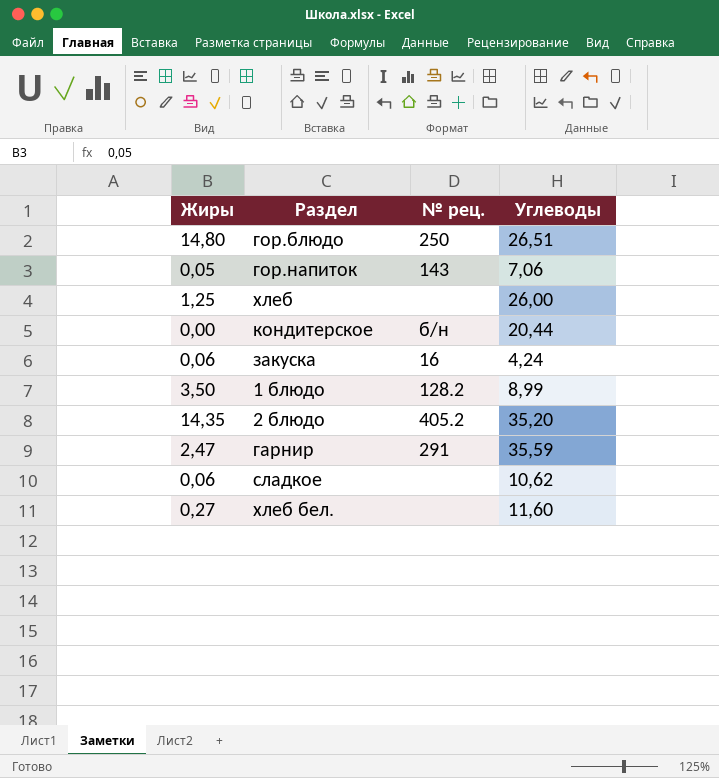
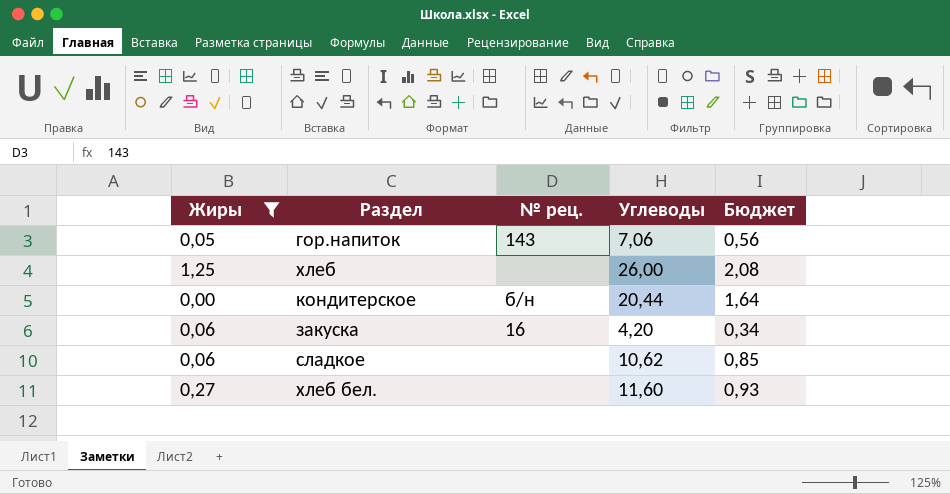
filter: none -> Жиры <= 1,25
column Бюджет | formula: none -> [Углеводы] * 0,08
закуска | Углеводы: 4,24 -> 4,20

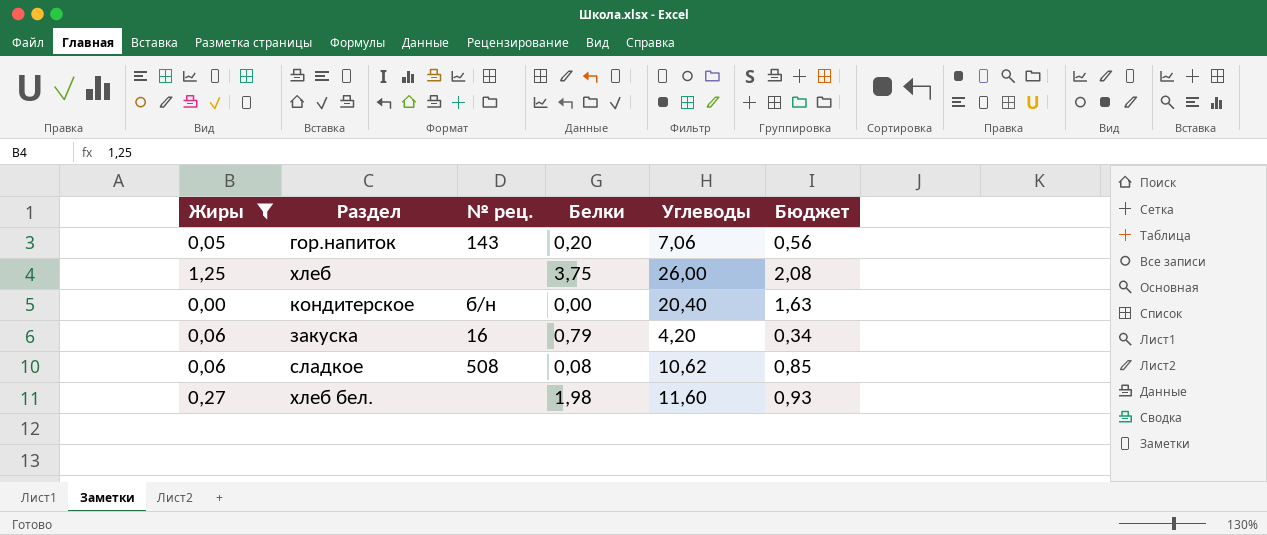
column Белки | position: none -> 4
кондитерское | Углеводы: 20,44 -> 20,40
кондитерское | Бюджет: 1,64 -> 1,63
сладкое | № рец.: none -> 508

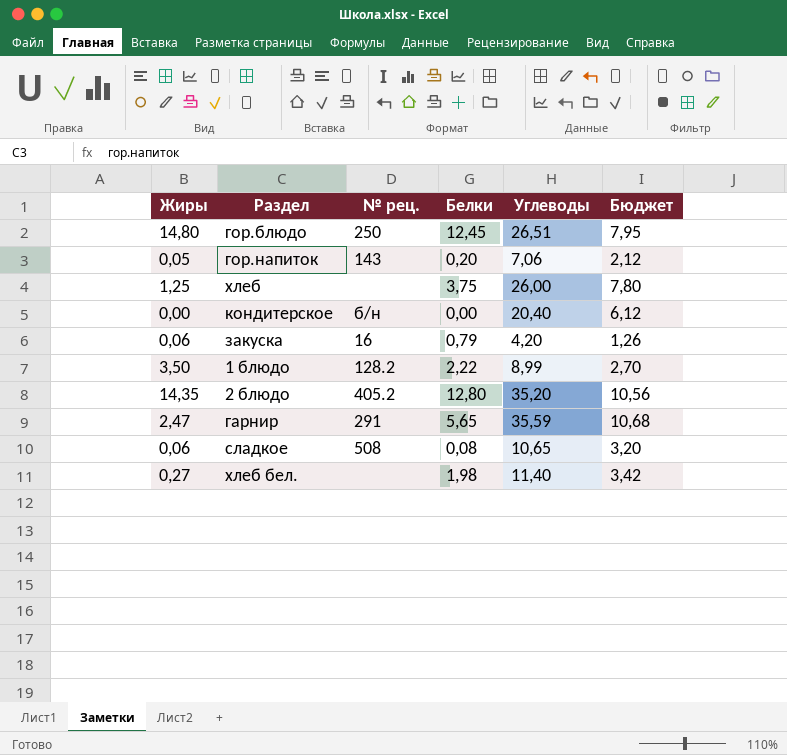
filter: Жиры <= 1,25 -> none
column Бюджет | formula: [Углеводы] * 0,08 -> [Углеводы] * 0,3
сладкое | Углеводы: 10,62 -> 10,65
хлеб бел. | Углеводы: 11,60 -> 11,40

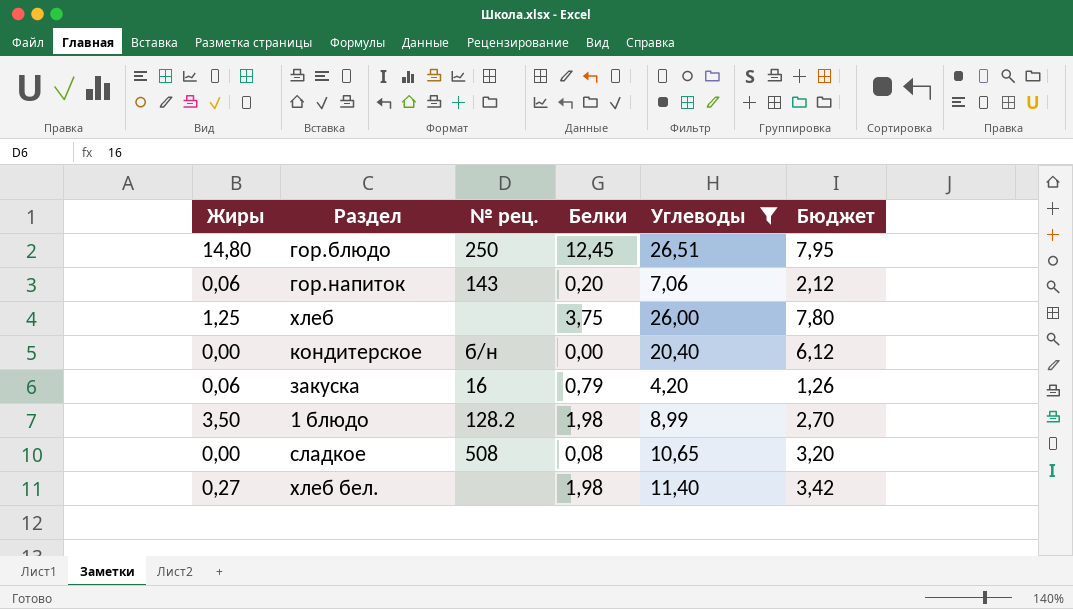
filter: none -> Углеводы <= 26,51
гор.напиток | Жиры: 0,05 -> 0,06
1 блюдо | Белки: 2,22 -> 1,98
сладкое | Жиры: 0,06 -> 0,00

